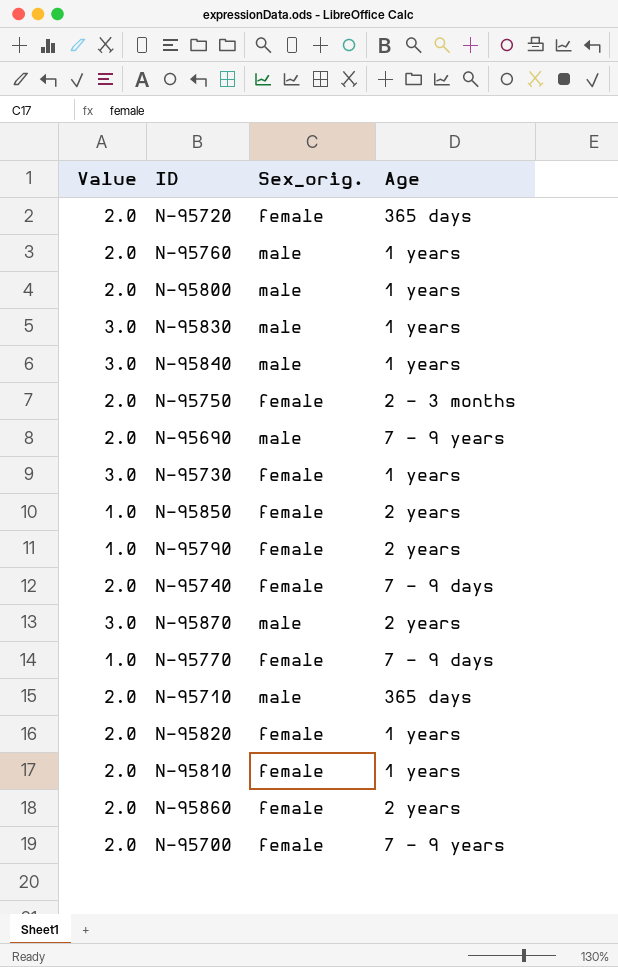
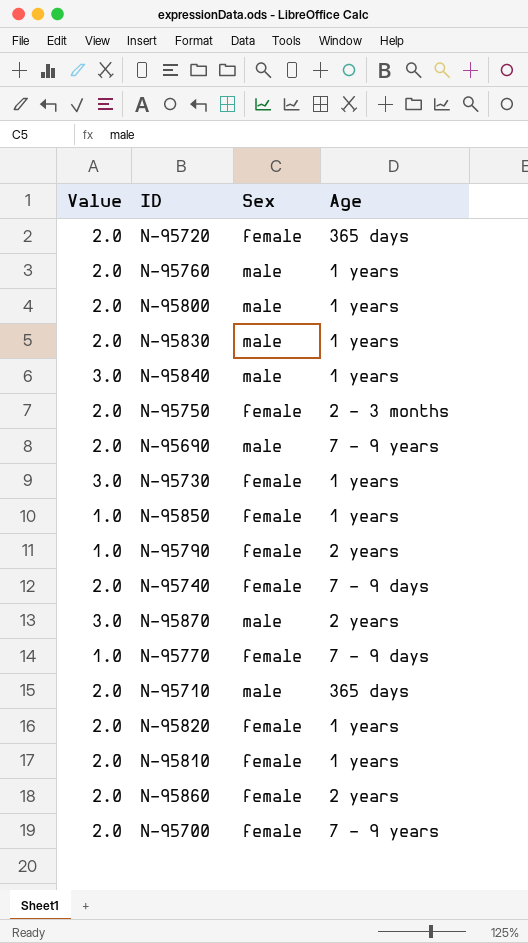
column name: Sex_orig. -> Sex
N-95830 | Value: 3.0 -> 2.0
N-95850 | Age: 2 years -> 1 years

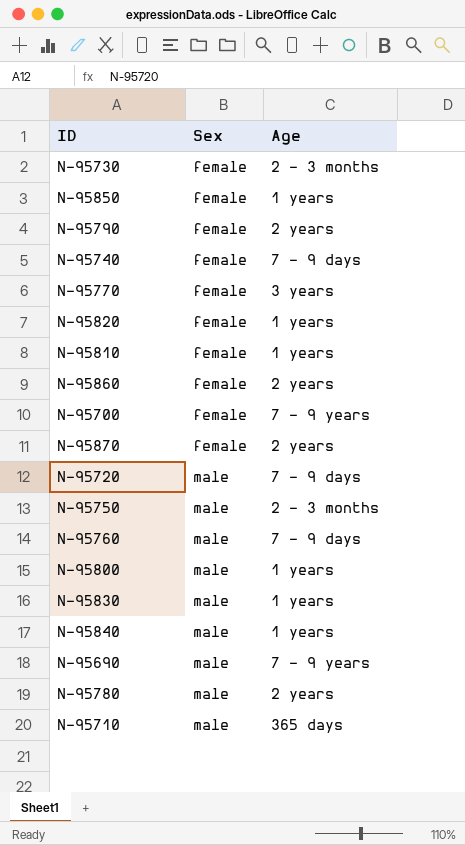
row order: none -> Sex ascending
column Value | position: 1 -> none
N-95730 | Age: 1 years -> 2 - 3 months
N-95770 | Age: 7 - 9 days -> 3 years
N-95870 | Sex: male -> female
N-95720 | Sex: female -> male
N-95720 | Age: 365 days -> 7 - 9 days
N-95750 | Sex: female -> male
N-95760 | Age: 1 years -> 7 - 9 days
row N-95780: none -> male | 2 years

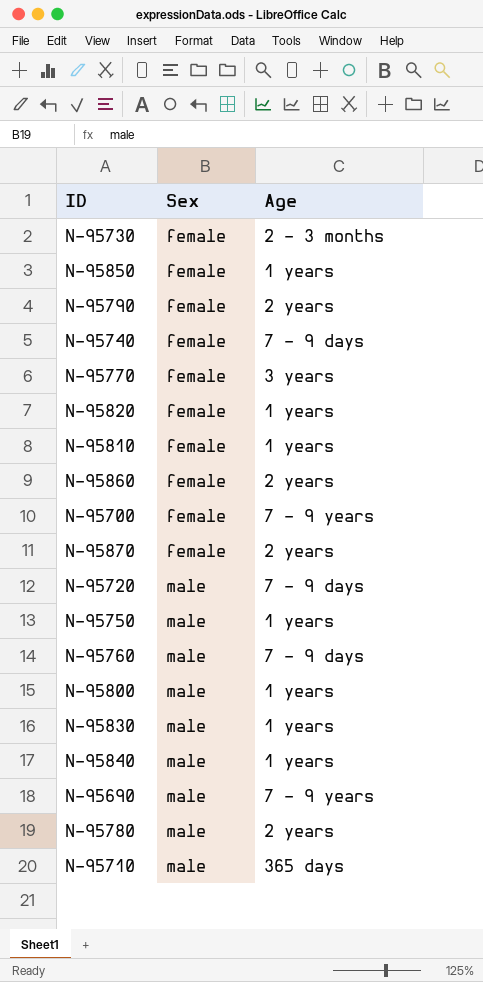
N-95750 | Age: 2 - 3 months -> 1 years

